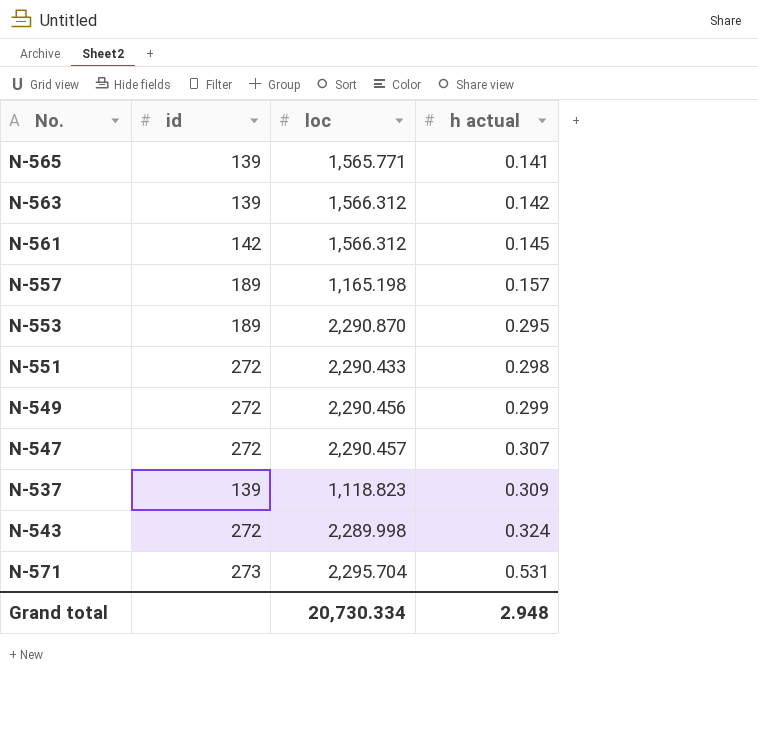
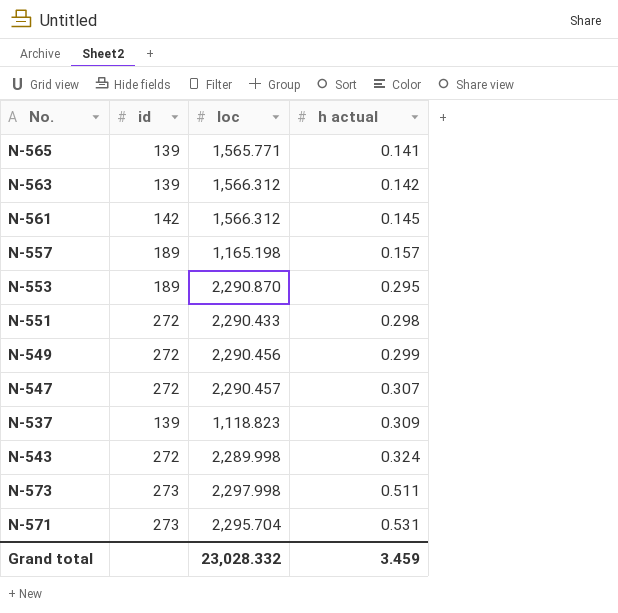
row N-573: none -> 273 | 2,297.998 | 0.511
Grand total | loc: 20,730.334 -> 23,028.332
Grand total | h actual: 2.948 -> 3.459

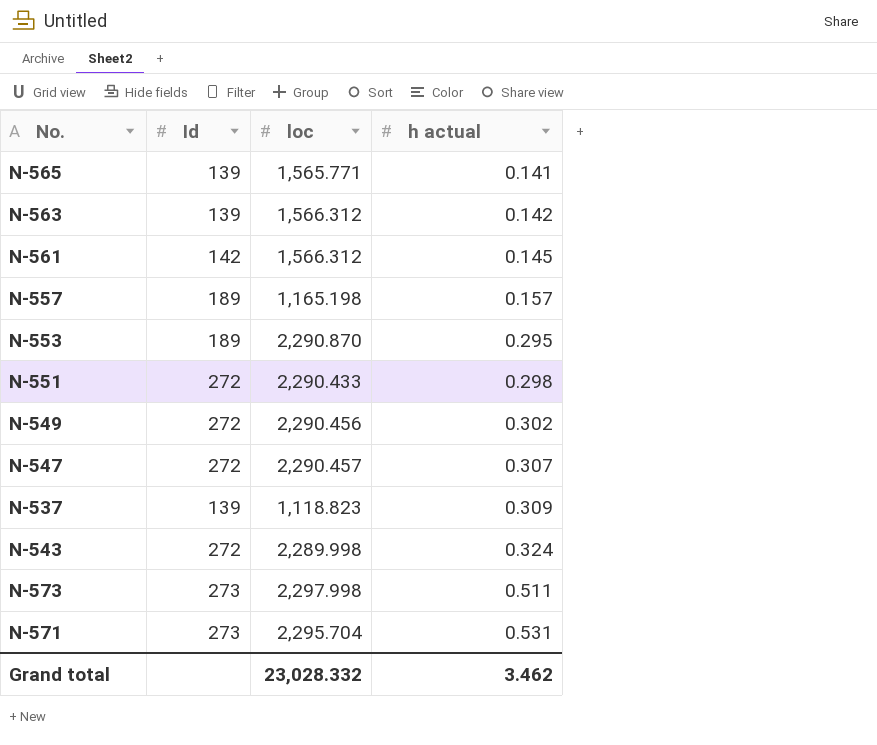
column name: id -> Id
N-549 | h actual: 0.299 -> 0.302
Grand total | h actual: 3.459 -> 3.462

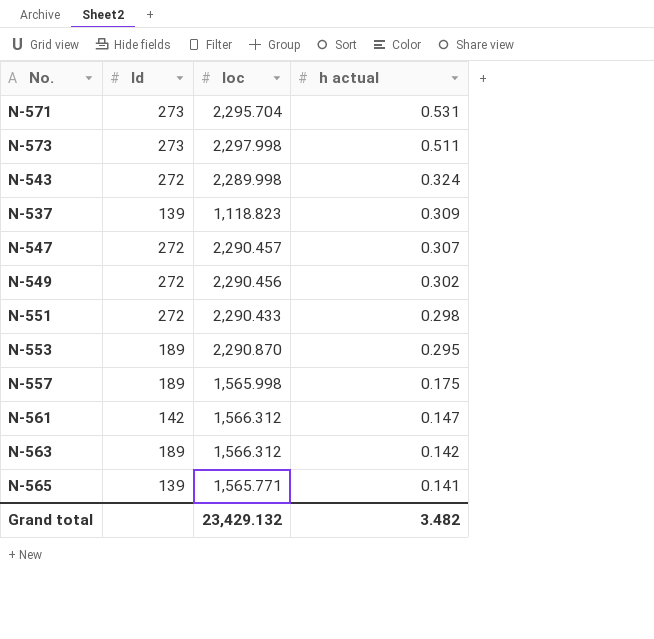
row order: h actual ascending -> h actual descending
N-557 | loc: 1,165.198 -> 1,565.998
N-557 | h actual: 0.157 -> 0.175
N-561 | h actual: 0.145 -> 0.147
N-563 | Id: 139 -> 189
Grand total | loc: 23,028.332 -> 23,429.132
Grand total | h actual: 3.462 -> 3.482

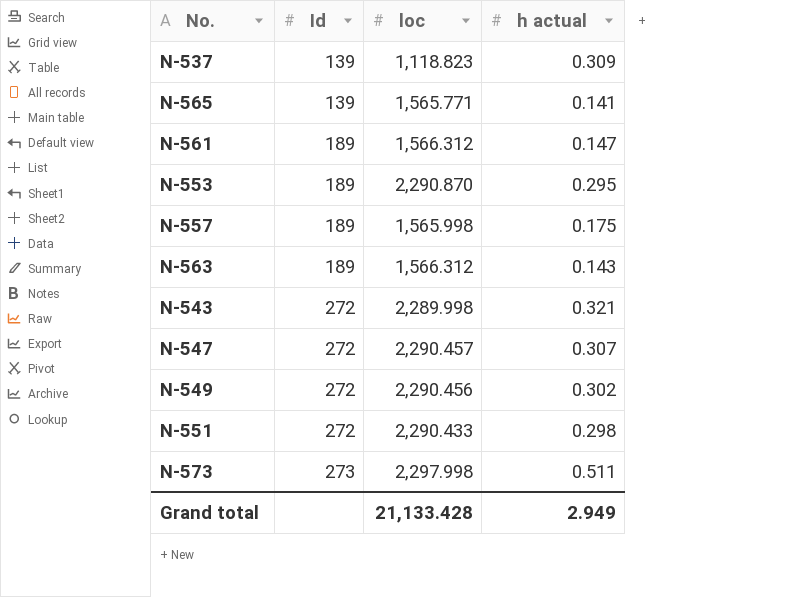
row order: h actual descending -> Id ascending
row N-571: 273 | 2,295.704 | 0.531 -> none
N-561 | Id: 142 -> 189
N-563 | h actual: 0.142 -> 0.143
N-543 | h actual: 0.324 -> 0.321
Grand total | loc: 23,429.132 -> 21,133.428
Grand total | h actual: 3.482 -> 2.949

